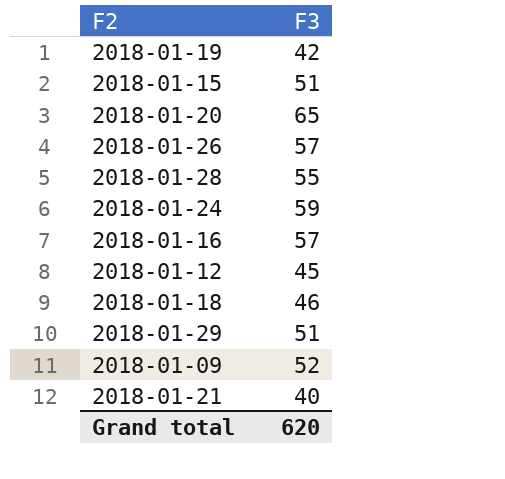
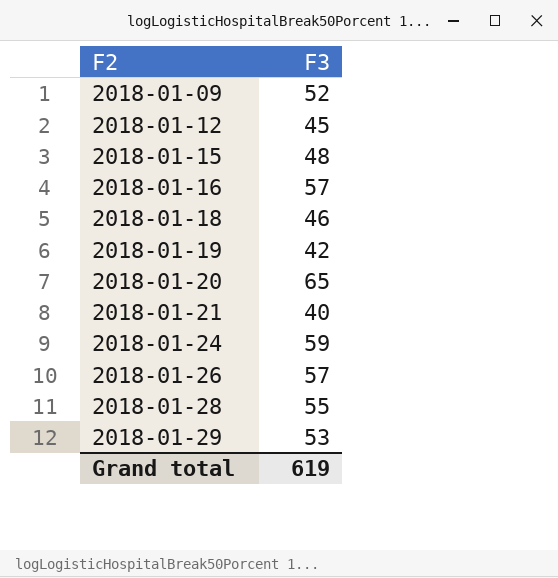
row order: none -> F2 ascending
2018-01-15 | F3: 51 -> 48
2018-01-29 | F3: 51 -> 53
Grand total | F3: 620 -> 619

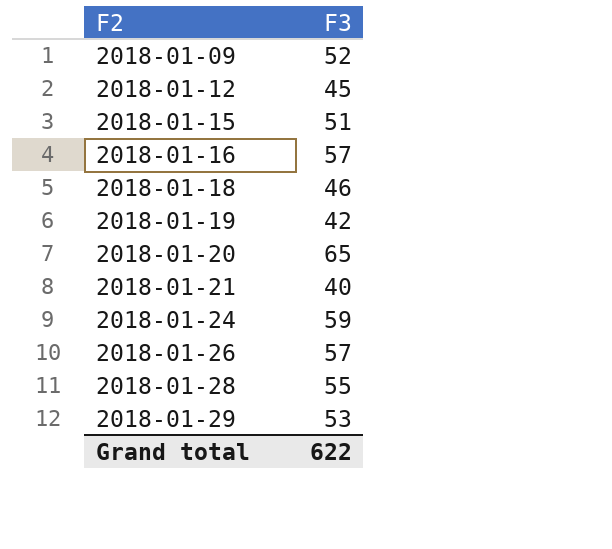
2018-01-15 | F3: 48 -> 51
Grand total | F3: 619 -> 622

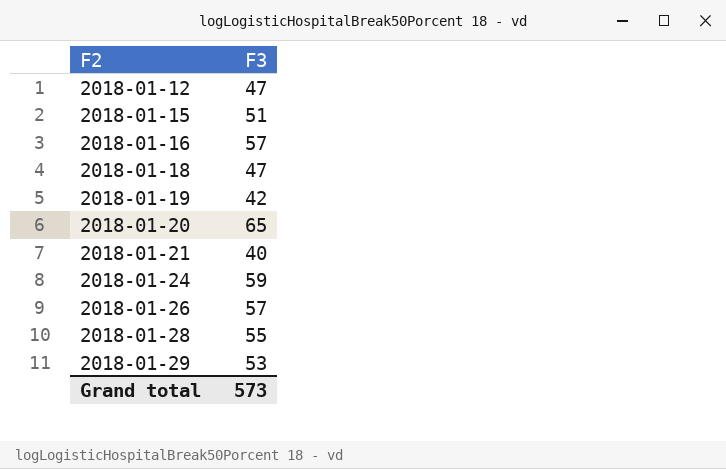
row 2018-01-09: 52 -> none
2018-01-12 | F3: 45 -> 47
2018-01-18 | F3: 46 -> 47
Grand total | F3: 622 -> 573

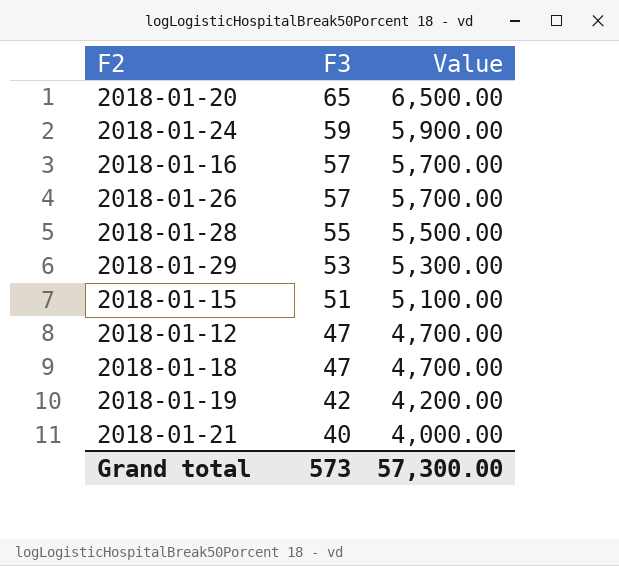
row order: F2 ascending -> F3 descending
column Value | formula: none -> [F3] * 100

